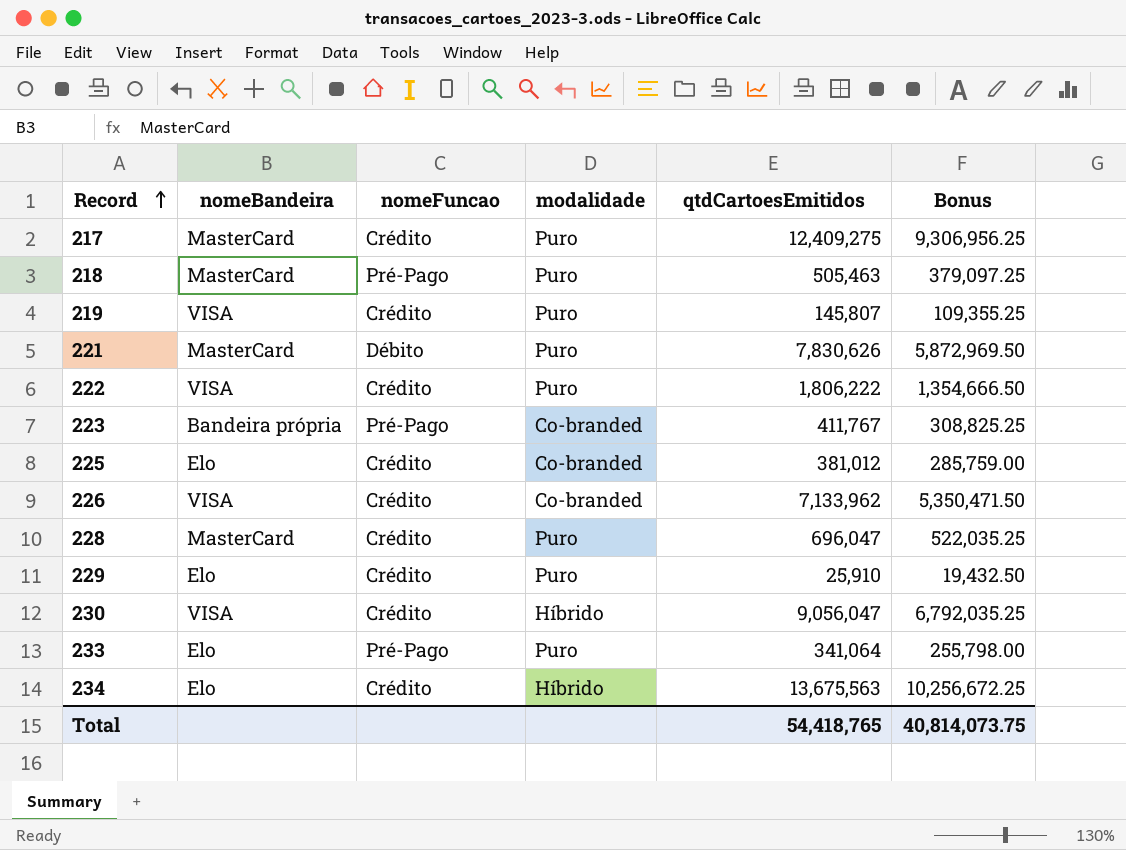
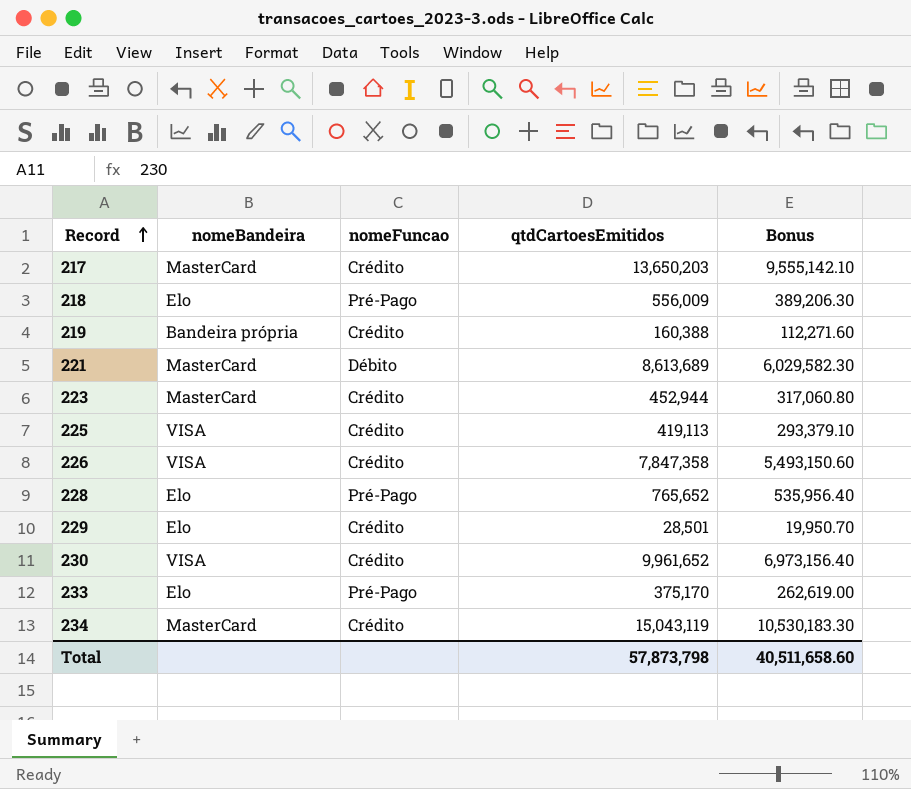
column modalidade | position: 4 -> none
column Bonus | formula: [qtdCartoesEmitidos] * 0.75 -> [qtdCartoesEmitidos] * 0.7
row 222: VISA | Crédito | Puro | 1,806,222 | 1,354,666.50 -> none
217 | qtdCartoesEmitidos: 12,409,275 -> 13,650,203
218 | nomeBandeira: MasterCard -> Elo
218 | qtdCartoesEmitidos: 505,463 -> 556,009
219 | nomeBandeira: VISA -> Bandeira própria
219 | qtdCartoesEmitidos: 145,807 -> 160,388
221 | qtdCartoesEmitidos: 7,830,626 -> 8,613,689
223 | nomeBandeira: Bandeira própria -> MasterCard
223 | nomeFuncao: Pré-Pago -> Crédito
223 | qtdCartoesEmitidos: 411,767 -> 452,944
225 | nomeBandeira: Elo -> VISA
225 | qtdCartoesEmitidos: 381,012 -> 419,113
226 | qtdCartoesEmitidos: 7,133,962 -> 7,847,358
228 | nomeBandeira: MasterCard -> Elo
228 | nomeFuncao: Crédito -> Pré-Pago
228 | qtdCartoesEmitidos: 696,047 -> 765,652
229 | qtdCartoesEmitidos: 25,910 -> 28,501
230 | qtdCartoesEmitidos: 9,056,047 -> 9,961,652
233 | qtdCartoesEmitidos: 341,064 -> 375,170
234 | nomeBandeira: Elo -> MasterCard
234 | qtdCartoesEmitidos: 13,675,563 -> 15,043,119
Total | qtdCartoesEmitidos: 54,418,765 -> 57,873,798
Total | Bonus: 40,814,073.75 -> 40,511,658.60

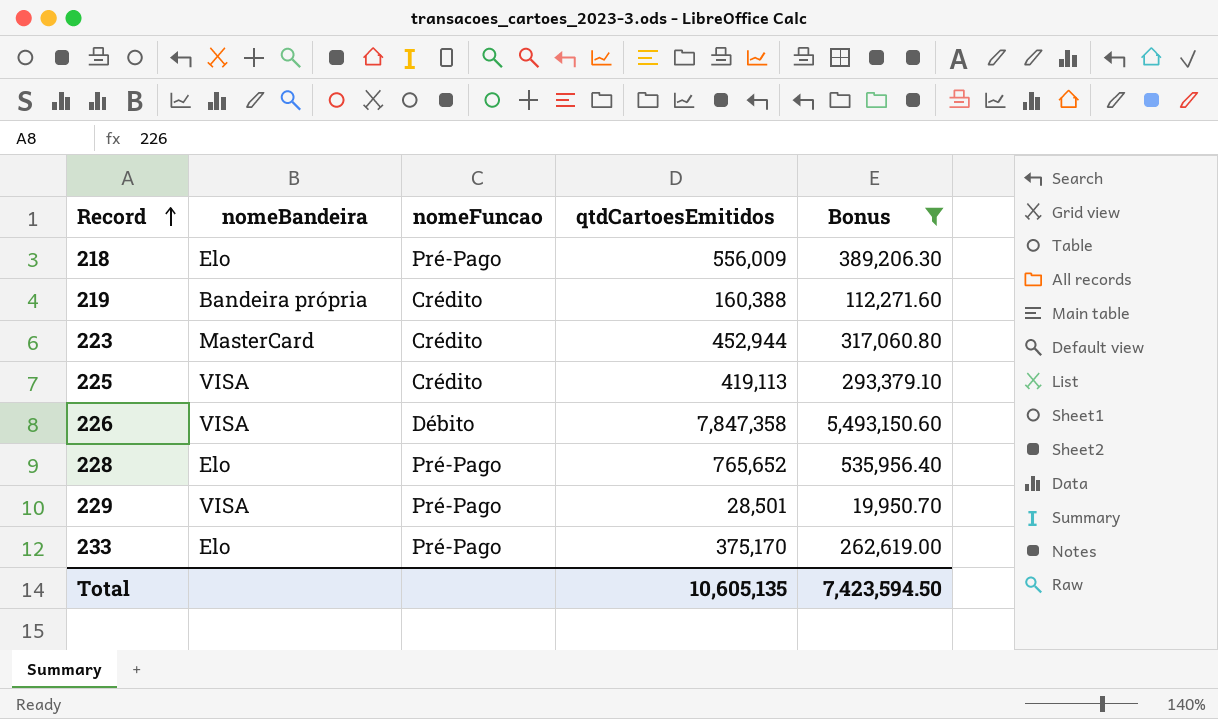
filter: none -> Bonus <= 5,493,150.60
226 | nomeFuncao: Crédito -> Débito
229 | nomeBandeira: Elo -> VISA
229 | nomeFuncao: Crédito -> Pré-Pago
Total | qtdCartoesEmitidos: 57,873,798 -> 10,605,135
Total | Bonus: 40,511,658.60 -> 7,423,594.50

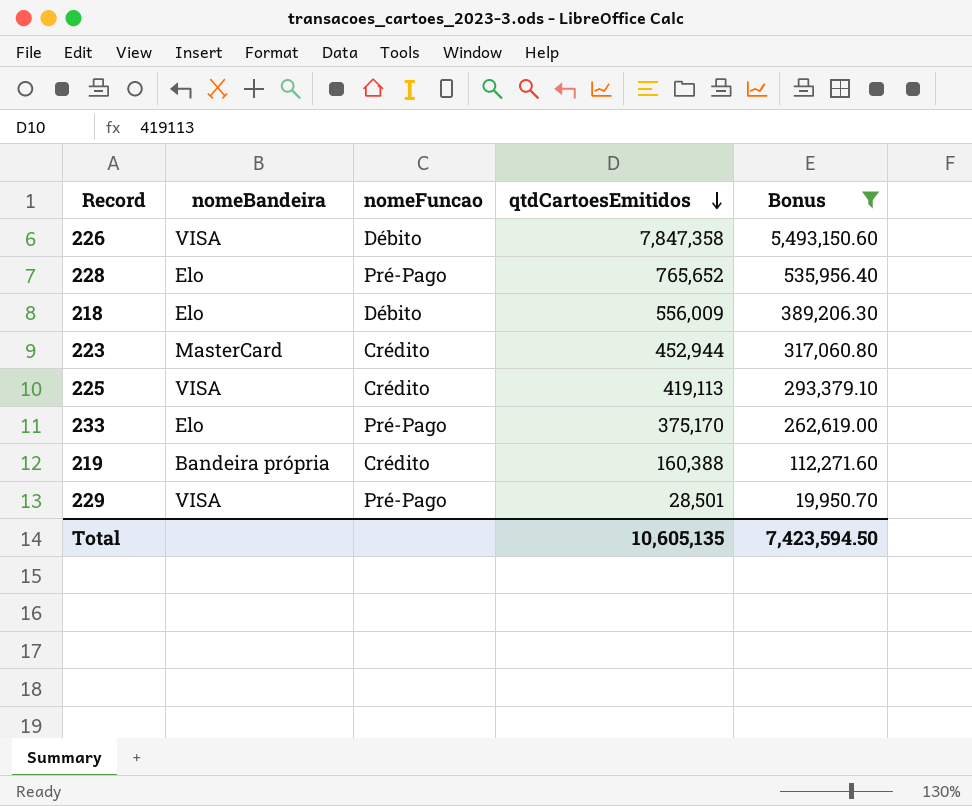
row order: Record ascending -> qtdCartoesEmitidos descending
218 | nomeFuncao: Pré-Pago -> Débito

